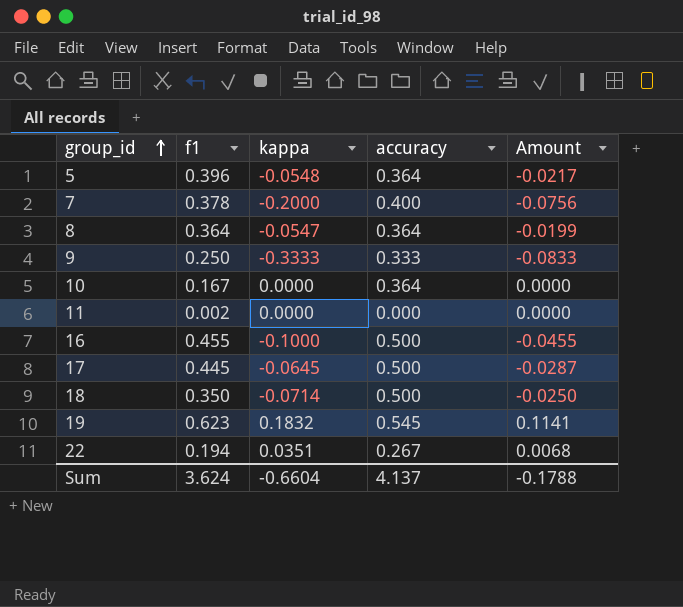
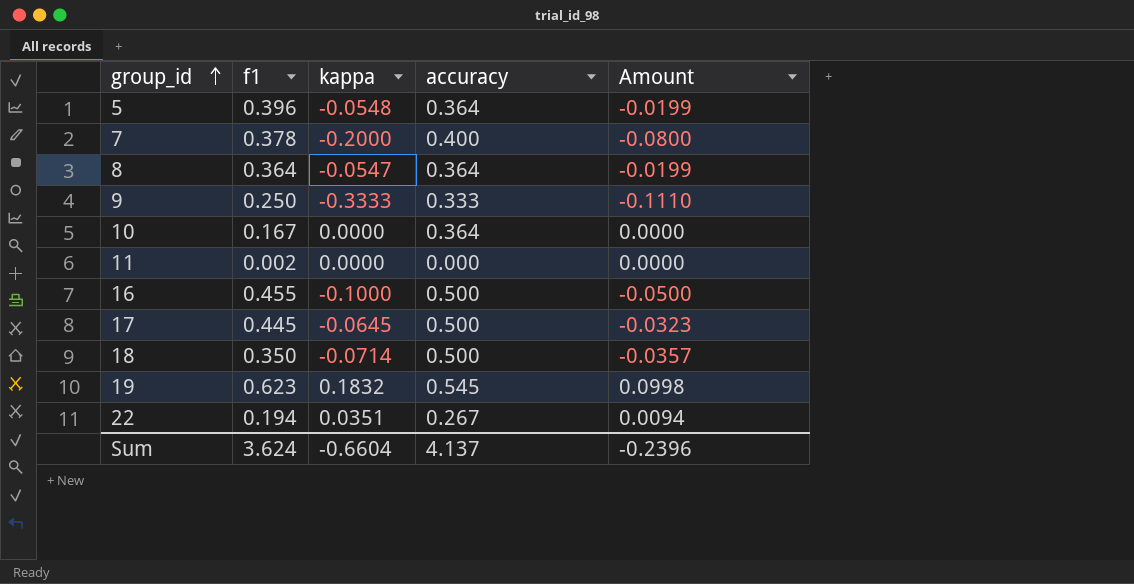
column Amount | formula: [f1] * [kappa] -> [kappa] * [accuracy]
Sum | Amount: -0.1788 -> -0.2396

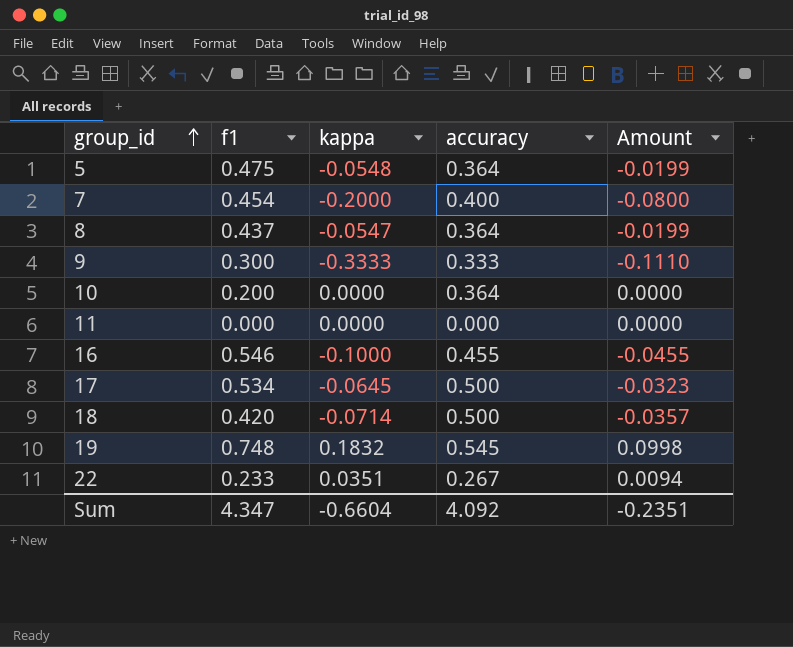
5 | f1: 0.396 -> 0.475
7 | f1: 0.378 -> 0.454
8 | f1: 0.364 -> 0.437
9 | f1: 0.250 -> 0.300
10 | f1: 0.167 -> 0.200
11 | f1: 0.002 -> 0.000
16 | f1: 0.455 -> 0.546
16 | accuracy: 0.500 -> 0.455
16 | Amount: -0.0500 -> -0.0455
17 | f1: 0.445 -> 0.534
18 | f1: 0.350 -> 0.420
19 | f1: 0.623 -> 0.748
22 | f1: 0.194 -> 0.233
Sum | f1: 3.624 -> 4.347
Sum | accuracy: 4.137 -> 4.092
Sum | Amount: -0.2396 -> -0.2351

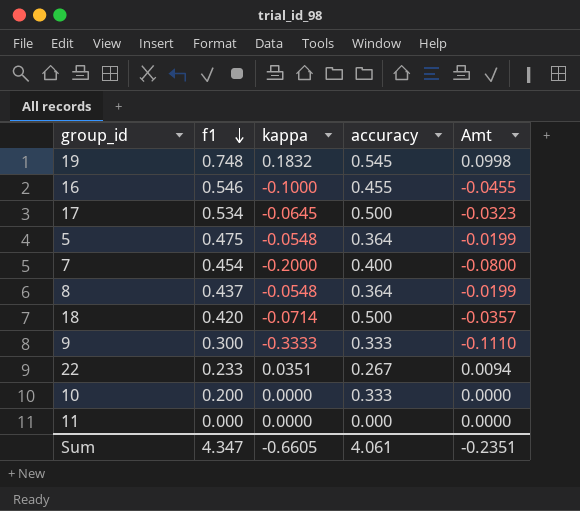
row order: group_id ascending -> f1 descending
column name: Amount -> Amt
8 | kappa: -0.0547 -> -0.0548
10 | accuracy: 0.364 -> 0.333
Sum | kappa: -0.6604 -> -0.6605
Sum | accuracy: 4.092 -> 4.061

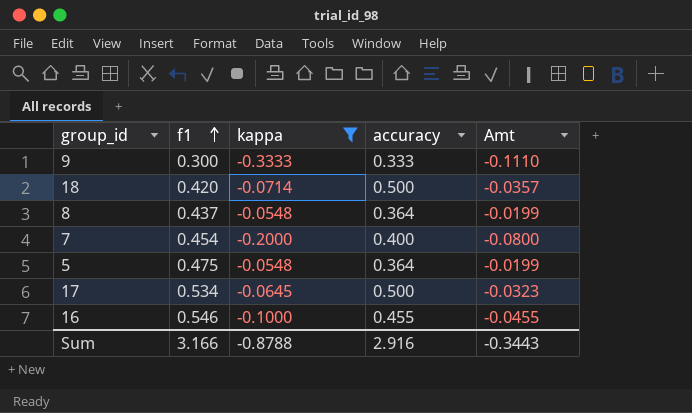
filter: none -> kappa <= -0.0548
row order: f1 descending -> f1 ascending
Sum | f1: 4.347 -> 3.166
Sum | kappa: -0.6605 -> -0.8788
Sum | accuracy: 4.061 -> 2.916
Sum | Amt: -0.2351 -> -0.3443

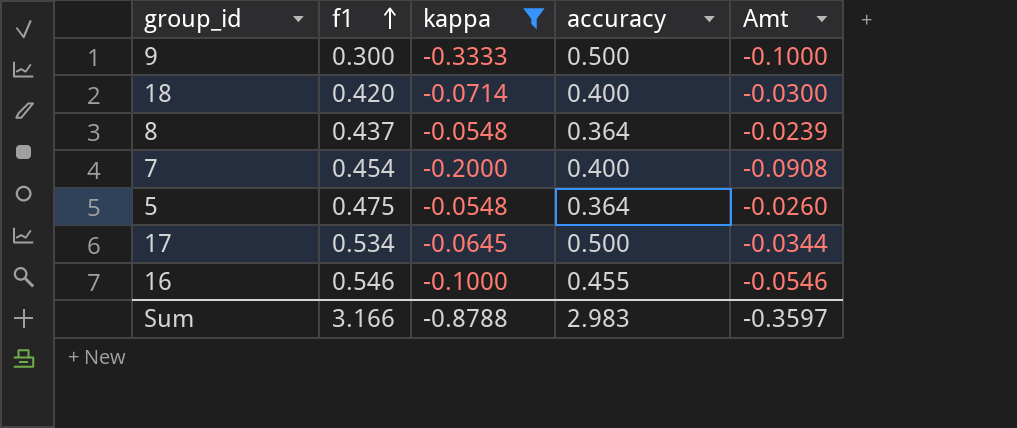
column Amt | formula: [kappa] * [accuracy] -> [f1] * [kappa]
9 | accuracy: 0.333 -> 0.500
18 | accuracy: 0.500 -> 0.400
Sum | accuracy: 2.916 -> 2.983
Sum | Amt: -0.3443 -> -0.3597

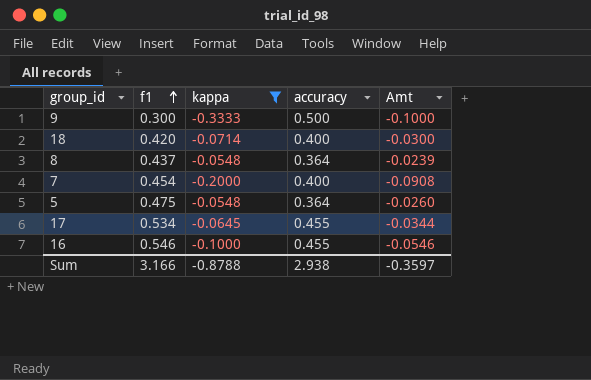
17 | accuracy: 0.500 -> 0.455
Sum | accuracy: 2.983 -> 2.938

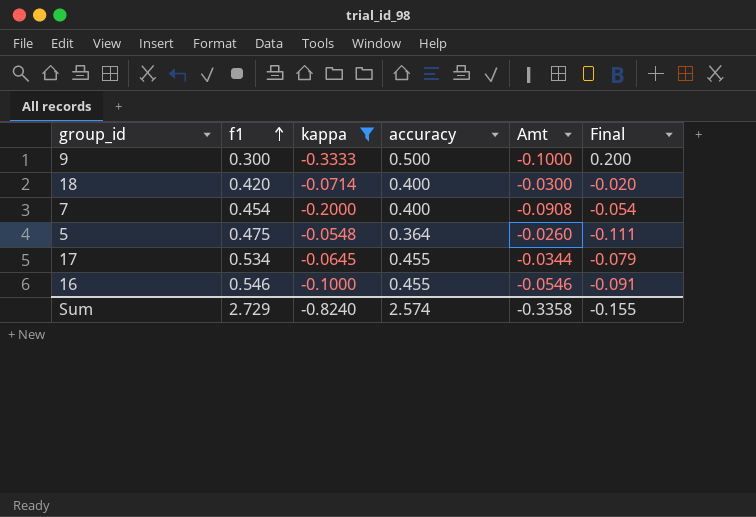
column Final | formula: none -> [accuracy] - [f1]
row 8: 0.437 | -0.0548 | 0.364 | -0.0239 -> none
Sum | f1: 3.166 -> 2.729
Sum | kappa: -0.8788 -> -0.8240
Sum | accuracy: 2.938 -> 2.574
Sum | Amt: -0.3597 -> -0.3358

